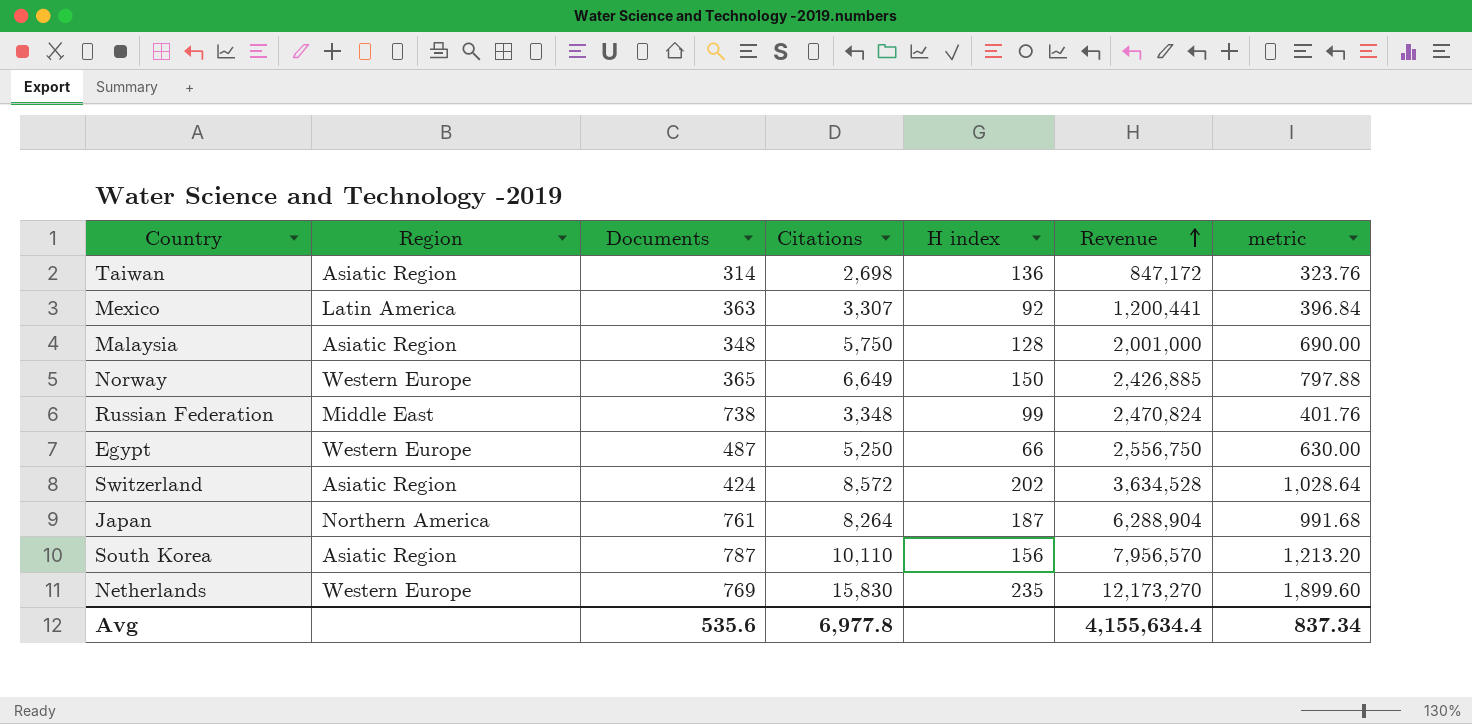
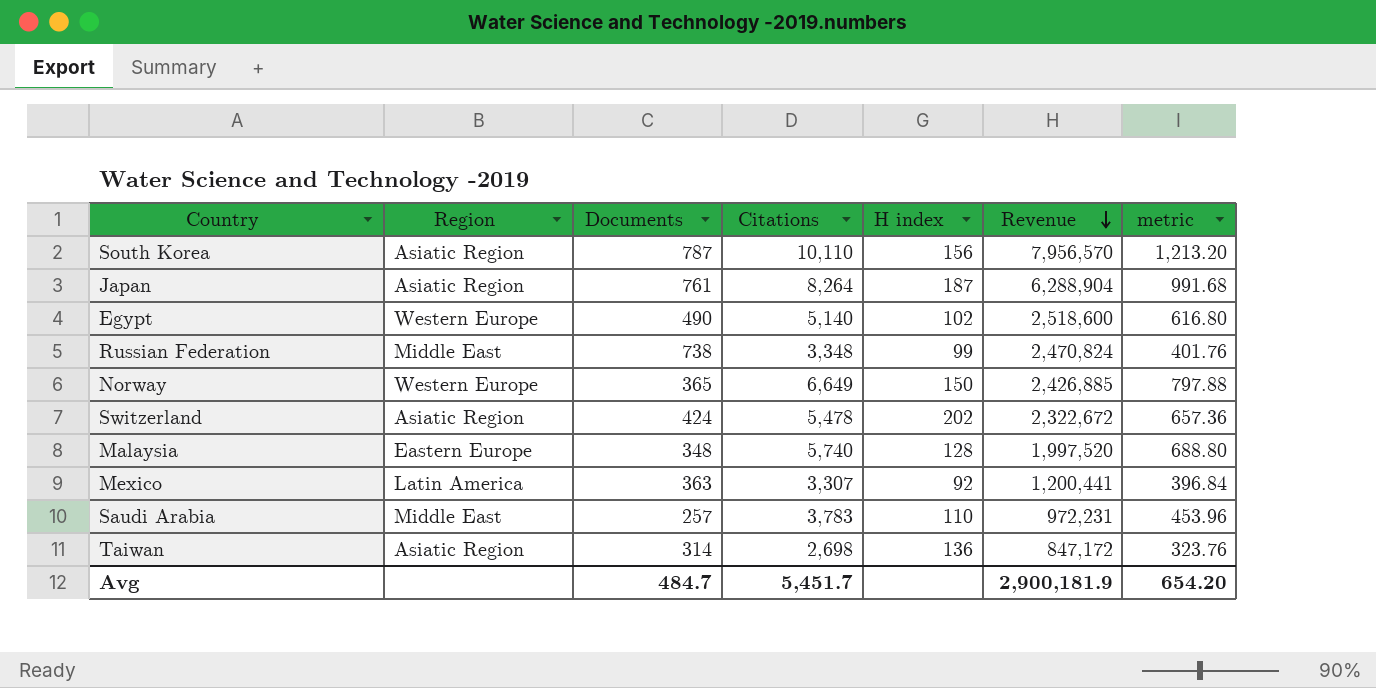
row order: Revenue ascending -> Revenue descending
row Netherlands: Western Europe | 769 | 15,830 | 235 | 12,173,270 | 1,899.60 -> none
Japan | Region: Northern America -> Asiatic Region
Egypt | Documents: 487 -> 490
Egypt | Citations: 5,250 -> 5,140
Egypt | H index: 66 -> 102
Egypt | Revenue: 2,556,750 -> 2,518,600
Egypt | metric: 630.00 -> 616.80
Switzerland | Citations: 8,572 -> 5,478
Switzerland | Revenue: 3,634,528 -> 2,322,672
Switzerland | metric: 1,028.64 -> 657.36
Malaysia | Region: Asiatic Region -> Eastern Europe
Malaysia | Citations: 5,750 -> 5,740
Malaysia | Revenue: 2,001,000 -> 1,997,520
Malaysia | metric: 690.00 -> 688.80
row Saudi Arabia: none -> Middle East | 257 | 3,783 | 110 | 972,231 | 453.96
Avg | Documents: 535.6 -> 484.7
Avg | Citations: 6,977.8 -> 5,451.7
Avg | Revenue: 4,155,634.4 -> 2,900,181.9
Avg | metric: 837.34 -> 654.20

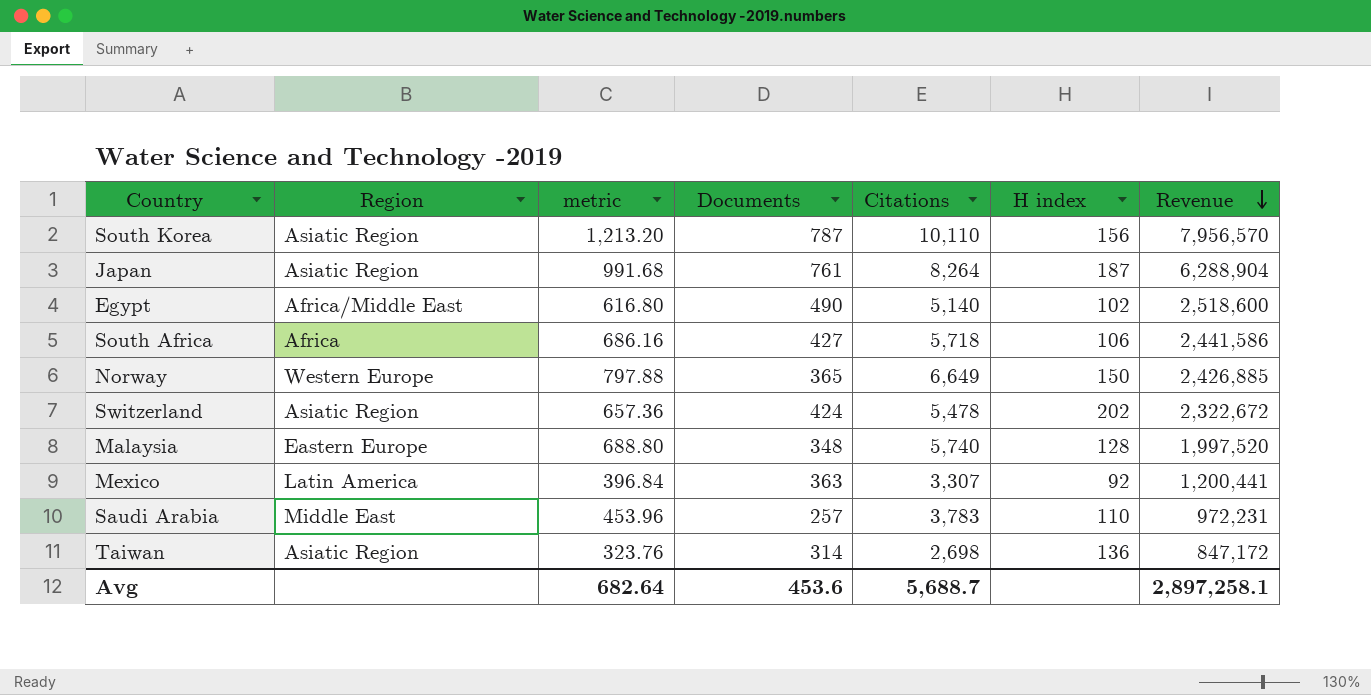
column metric | position: 7 -> 3
row Russian Federation: Middle East | 738 | 3,348 | 99 | 2,470,824 | 401.76 -> none
Egypt | Region: Western Europe -> Africa/Middle East
row South Africa: none -> Africa | 686.16 | 427 | 5,718 | 106 | 2,441,586
Avg | metric: 654.20 -> 682.64
Avg | Documents: 484.7 -> 453.6
Avg | Citations: 5,451.7 -> 5,688.7
Avg | Revenue: 2,900,181.9 -> 2,897,258.1

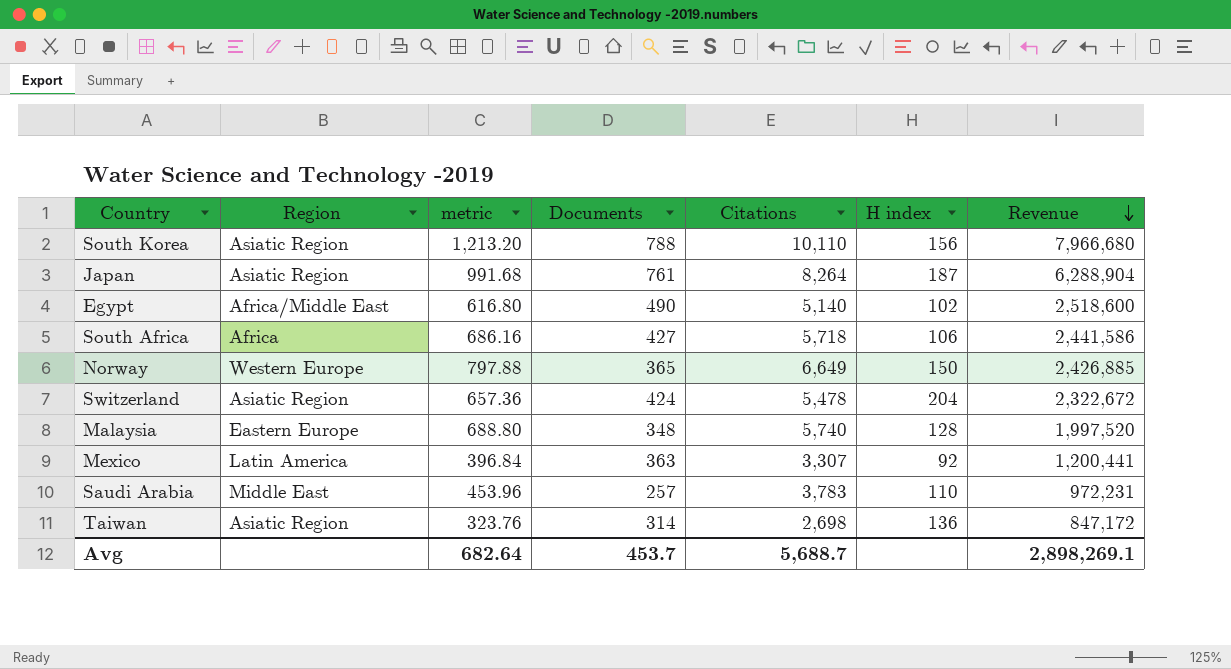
South Korea | Documents: 787 -> 788
South Korea | Revenue: 7,956,570 -> 7,966,680
Switzerland | H index: 202 -> 204
Avg | Documents: 453.6 -> 453.7
Avg | Revenue: 2,897,258.1 -> 2,898,269.1

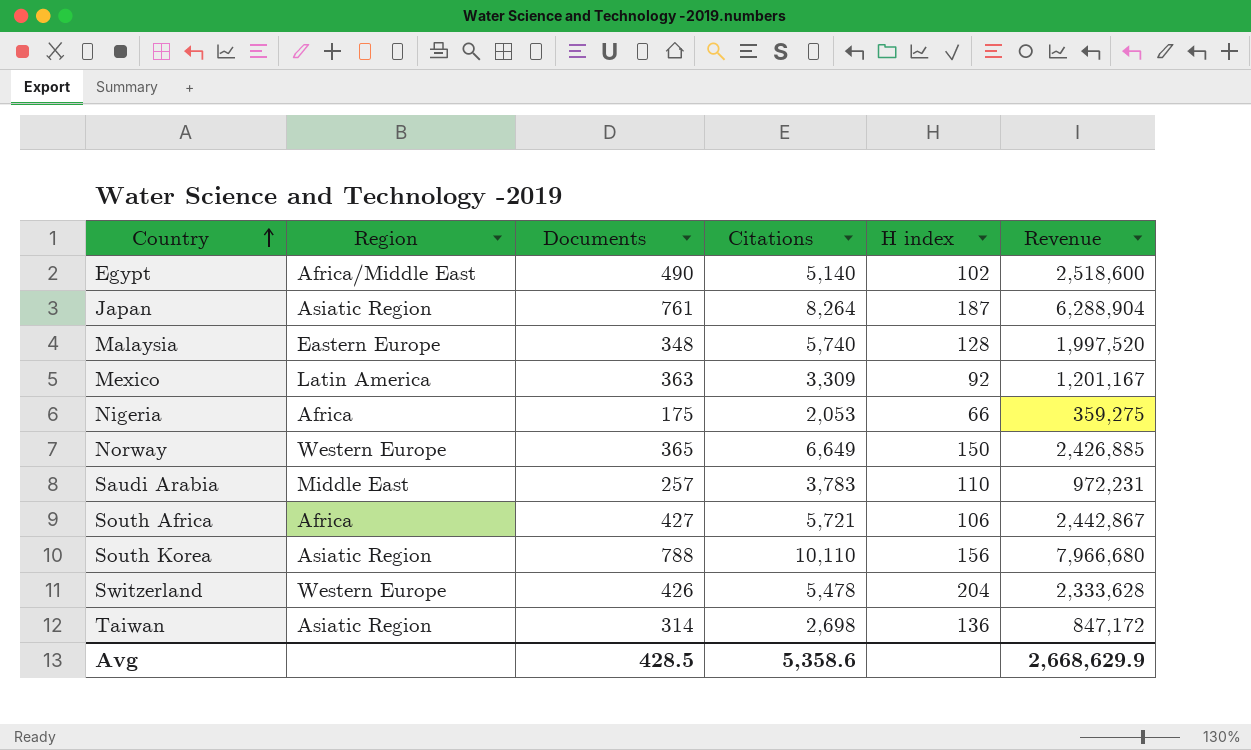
row order: Revenue descending -> Country ascending
column metric | formula: [Citations] * 0.12 -> none
Mexico | Citations: 3,307 -> 3,309
Mexico | Revenue: 1,200,441 -> 1,201,167
row Nigeria: none -> Africa | 175 | 2,053 | 66 | 359,275
South Africa | Citations: 5,718 -> 5,721
South Africa | Revenue: 2,441,586 -> 2,442,867
Switzerland | Region: Asiatic Region -> Western Europe
Switzerland | Documents: 424 -> 426
Switzerland | Revenue: 2,322,672 -> 2,333,628
Avg | Documents: 453.7 -> 428.5
Avg | Citations: 5,688.7 -> 5,358.6
Avg | Revenue: 2,898,269.1 -> 2,668,629.9

